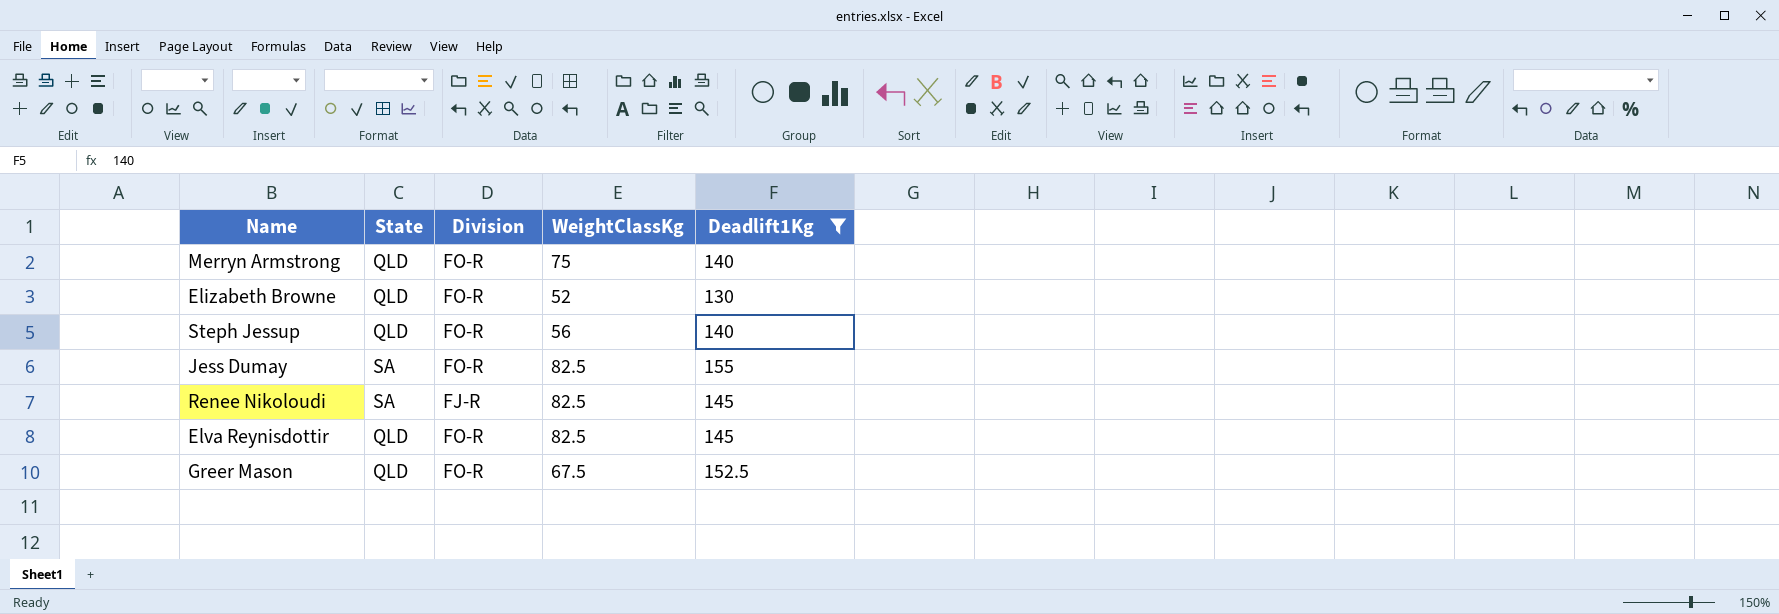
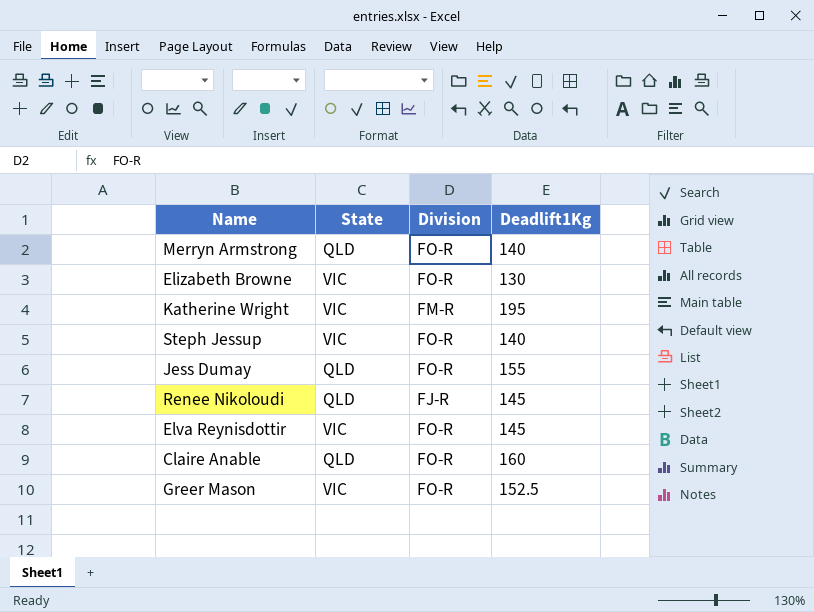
filter: Deadlift1Kg <= 155 -> none
column WeightClassKg | position: 4 -> none
Elizabeth Browne | State: QLD -> VIC
Steph Jessup | State: QLD -> VIC
Jess Dumay | State: SA -> QLD
Renee Nikoloudi | State: SA -> QLD
Elva Reynisdottir | State: QLD -> VIC
Greer Mason | State: QLD -> VIC

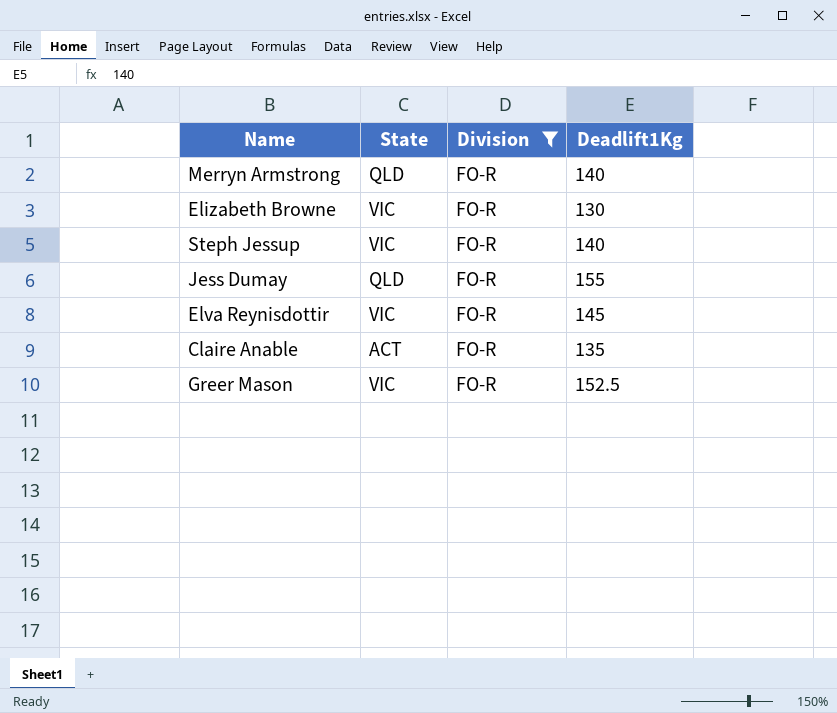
filter: none -> Division = FO-R
Claire Anable | State: QLD -> ACT
Claire Anable | Deadlift1Kg: 160 -> 135

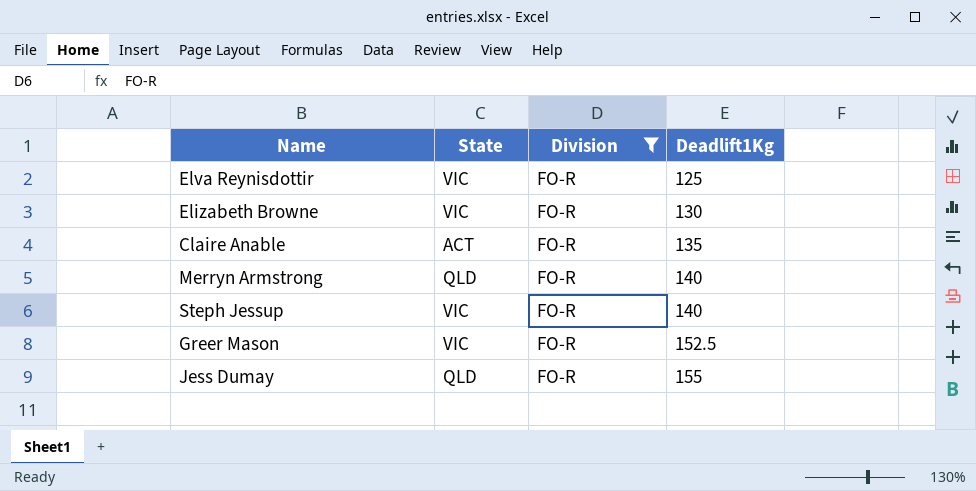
row order: none -> Deadlift1Kg ascending
Elva Reynisdottir | Deadlift1Kg: 145 -> 125

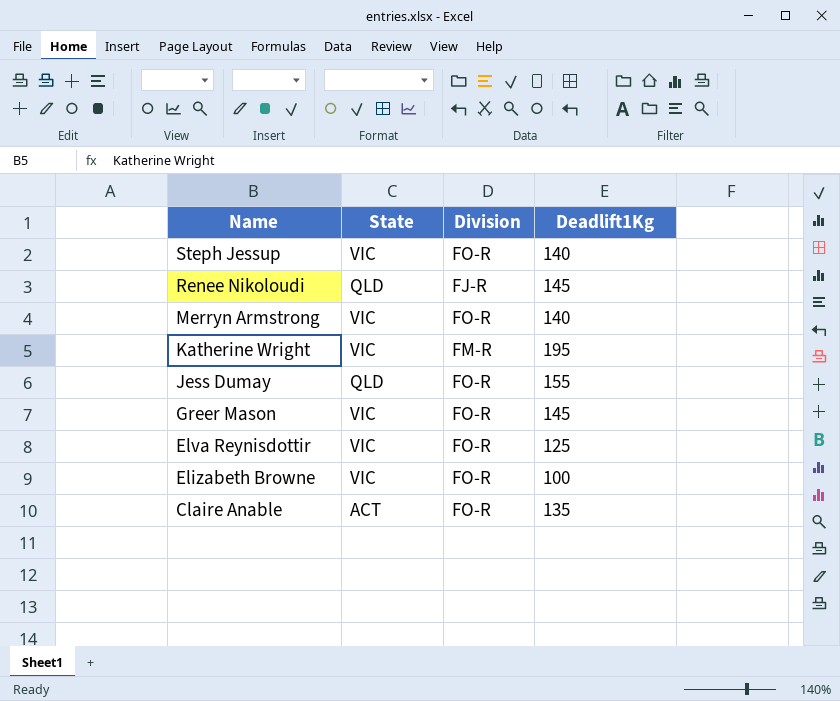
filter: Division = FO-R -> none
row order: Deadlift1Kg ascending -> Name descending
Merryn Armstrong | State: QLD -> VIC
Greer Mason | Deadlift1Kg: 152.5 -> 145
Elizabeth Browne | Deadlift1Kg: 130 -> 100

